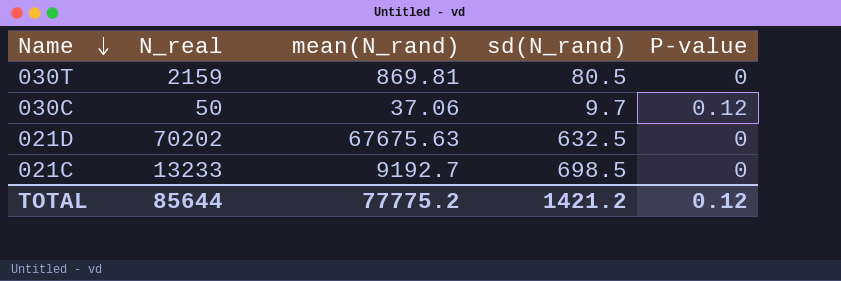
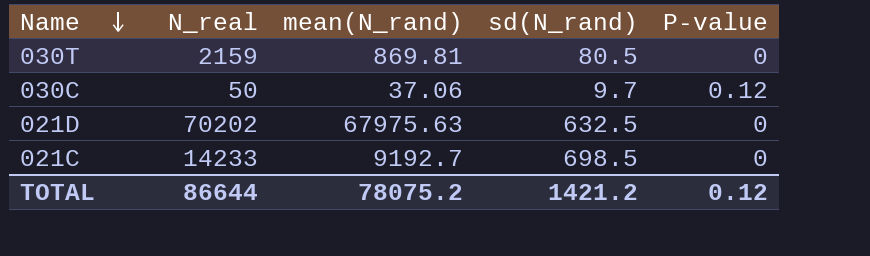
021D | mean(N_rand): 67675.63 -> 67975.63
021C | N_real: 13233 -> 14233
TOTAL | N_real: 85644 -> 86644
TOTAL | mean(N_rand): 77775.2 -> 78075.2

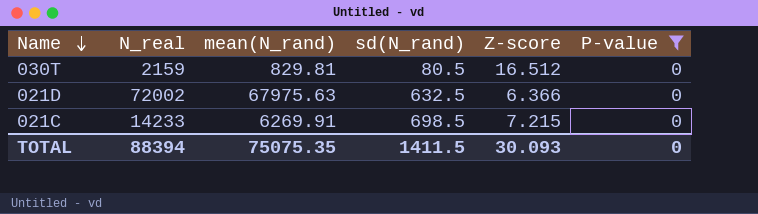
filter: none -> P-value = 0
column Z-score | position: none -> 5
030T | mean(N_rand): 869.81 -> 829.81
021D | N_real: 70202 -> 72002
021C | mean(N_rand): 9192.7 -> 6269.91
TOTAL | N_real: 86644 -> 88394
TOTAL | mean(N_rand): 78075.2 -> 75075.35
TOTAL | sd(N_rand): 1421.2 -> 1411.5
TOTAL | P-value: 0.12 -> 0

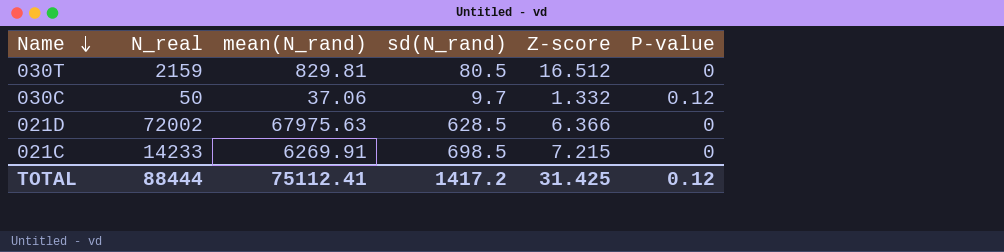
filter: P-value = 0 -> none
021D | sd(N_rand): 632.5 -> 628.5
TOTAL | N_real: 88394 -> 88444
TOTAL | mean(N_rand): 75075.35 -> 75112.41
TOTAL | sd(N_rand): 1411.5 -> 1417.2
TOTAL | Z-score: 30.093 -> 31.425
TOTAL | P-value: 0 -> 0.12

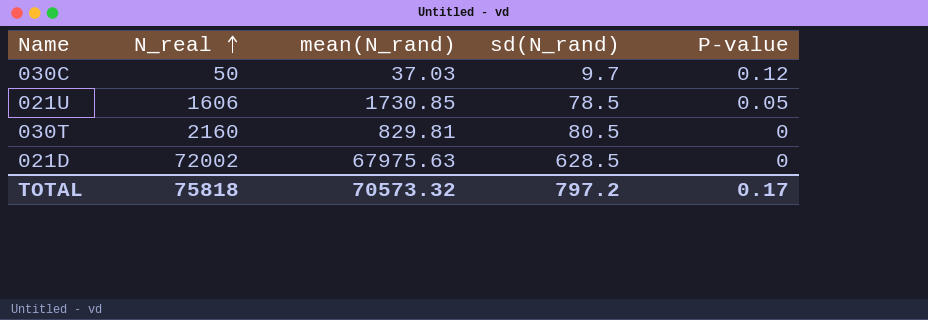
row order: Name descending -> N_real ascending
column Z-score | position: 5 -> none
row 021C: 14233 | 6269.91 | 698.5 | 7.215 | 0 -> none
030C | mean(N_rand): 37.06 -> 37.03
row 021U: none -> 1606 | 1730.85 | 78.5 | 0.05
030T | N_real: 2159 -> 2160
TOTAL | N_real: 88444 -> 75818
TOTAL | mean(N_rand): 75112.41 -> 70573.32
TOTAL | sd(N_rand): 1417.2 -> 797.2
TOTAL | P-value: 0.12 -> 0.17

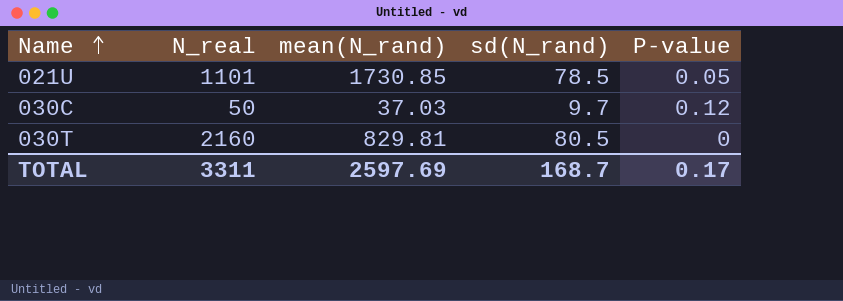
row order: N_real ascending -> Name ascending
row 021D: 72002 | 67975.63 | 628.5 | 0 -> none
021U | N_real: 1606 -> 1101
TOTAL | N_real: 75818 -> 3311
TOTAL | mean(N_rand): 70573.32 -> 2597.69
TOTAL | sd(N_rand): 797.2 -> 168.7

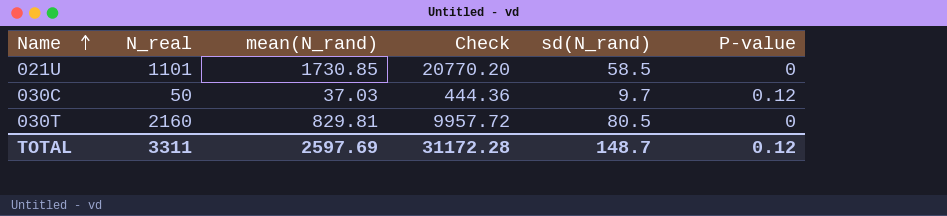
column Check | formula: none -> [mean(N_rand)] * 12
021U | sd(N_rand): 78.5 -> 58.5
021U | P-value: 0.05 -> 0
TOTAL | sd(N_rand): 168.7 -> 148.7
TOTAL | P-value: 0.17 -> 0.12

